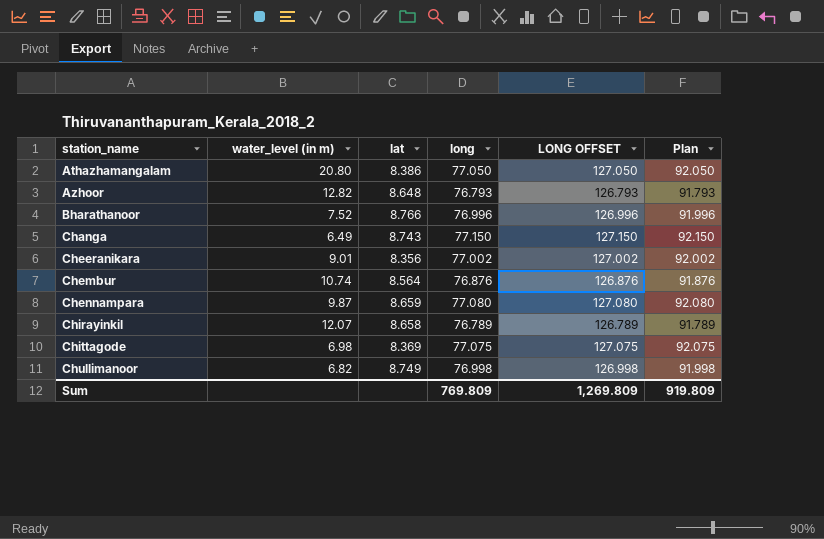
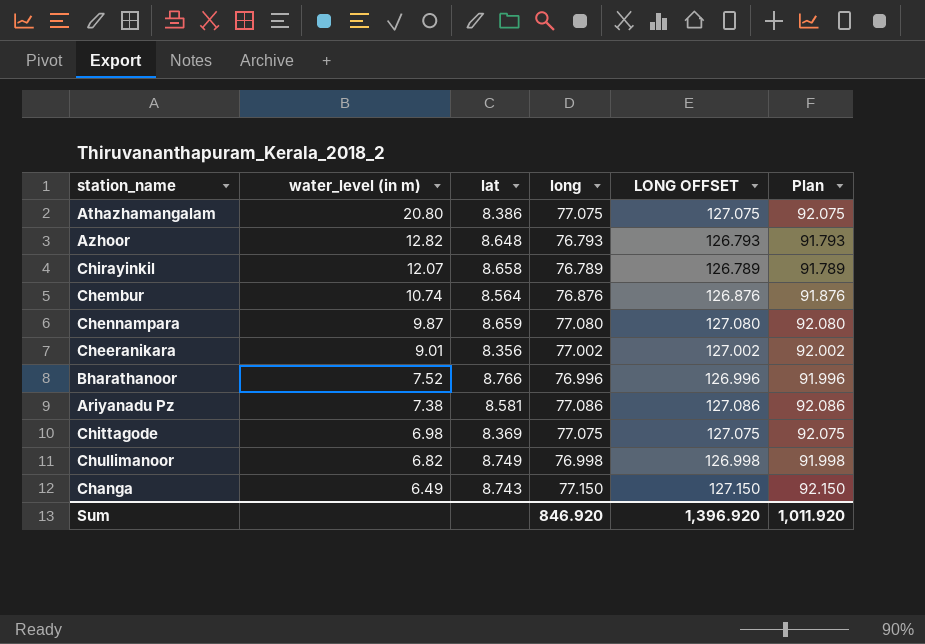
row order: station_name ascending -> water_level (in m) descending
Athazhamangalam | long: 77.050 -> 77.075
Athazhamangalam | LONG OFFSET: 127.050 -> 127.075
Athazhamangalam | Plan: 92.050 -> 92.075
row Ariyanadu Pz: none -> 7.38 | 8.581 | 77.086 | 127.086 | 92.086
Sum | long: 769.809 -> 846.920
Sum | LONG OFFSET: 1,269.809 -> 1,396.920
Sum | Plan: 919.809 -> 1,011.920

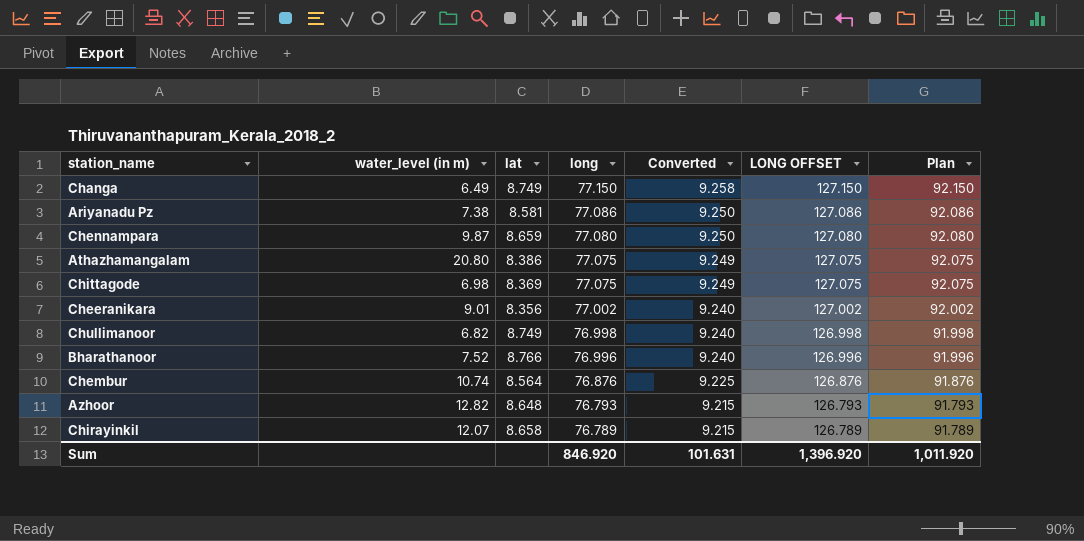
row order: water_level (in m) descending -> long descending
column Converted | formula: none -> [long] * 0.12
Changa | lat: 8.743 -> 8.749

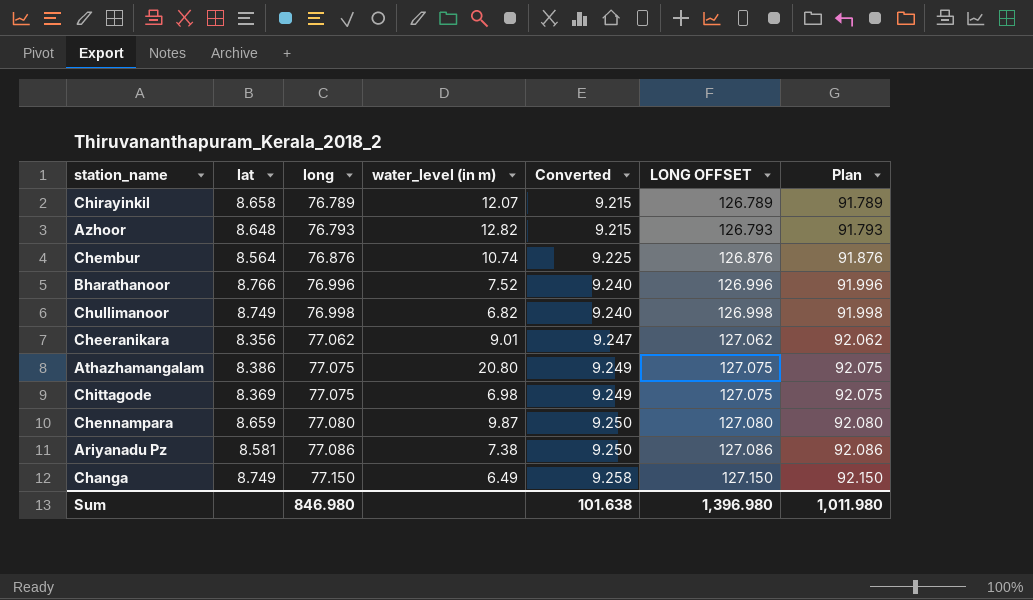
row order: long descending -> long ascending
column water_level (in m) | position: 2 -> 4
Cheeranikara | long: 77.002 -> 77.062
Cheeranikara | Converted: 9.240 -> 9.247
Cheeranikara | LONG OFFSET: 127.002 -> 127.062
Cheeranikara | Plan: 92.002 -> 92.062
Sum | long: 846.920 -> 846.980
Sum | Converted: 101.631 -> 101.638
Sum | LONG OFFSET: 1,396.920 -> 1,396.980
Sum | Plan: 1,011.920 -> 1,011.980

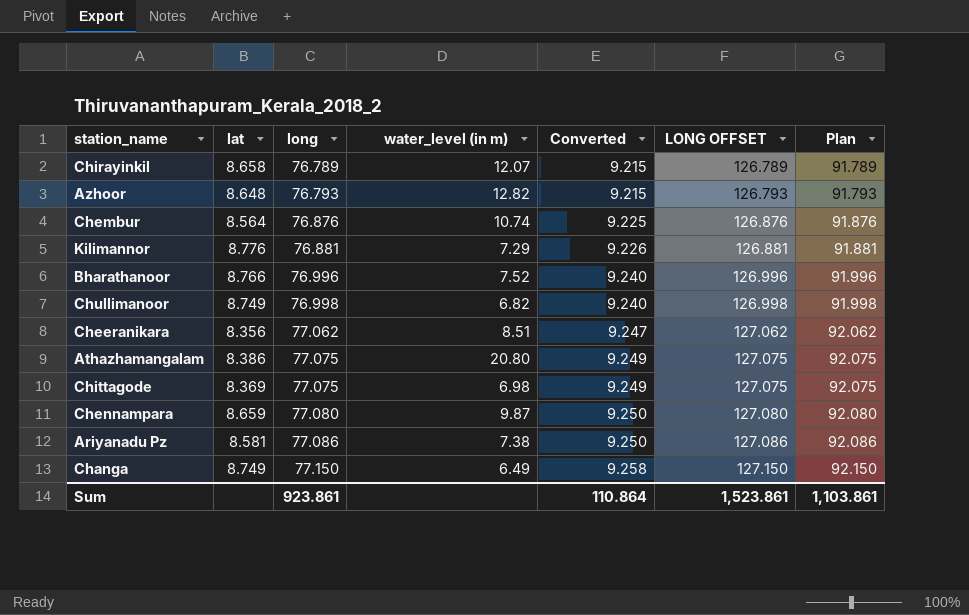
row Kilimannor: none -> 8.776 | 76.881 | 7.29 | 9.226 | 126.881 | 91.881
Cheeranikara | water_level (in m): 9.01 -> 8.51
Sum | long: 846.980 -> 923.861
Sum | Converted: 101.638 -> 110.864
Sum | LONG OFFSET: 1,396.980 -> 1,523.861
Sum | Plan: 1,011.980 -> 1,103.861

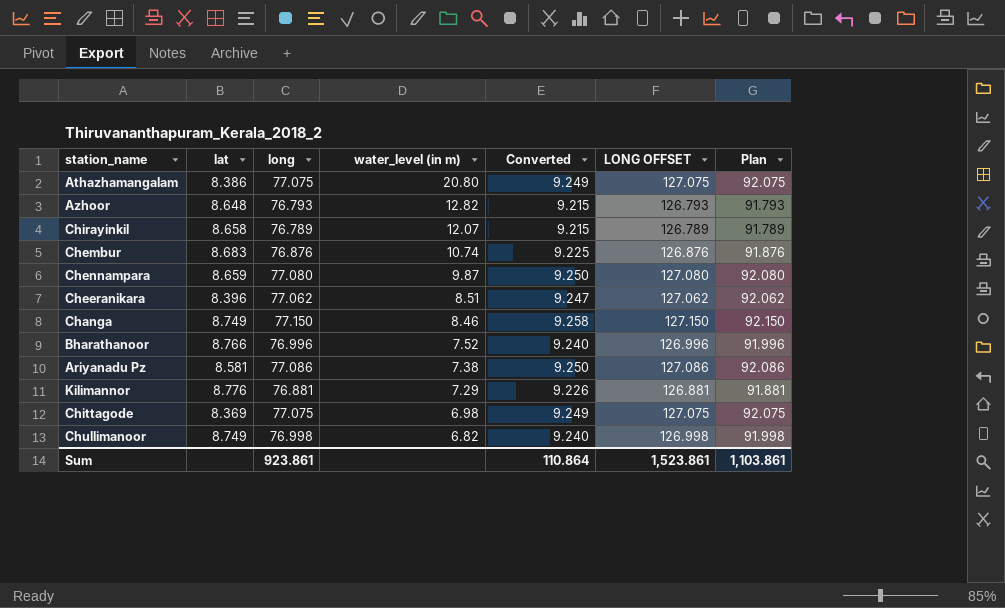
row order: long ascending -> water_level (in m) descending
Chembur | lat: 8.564 -> 8.683
Cheeranikara | lat: 8.356 -> 8.396
Changa | water_level (in m): 6.49 -> 8.46

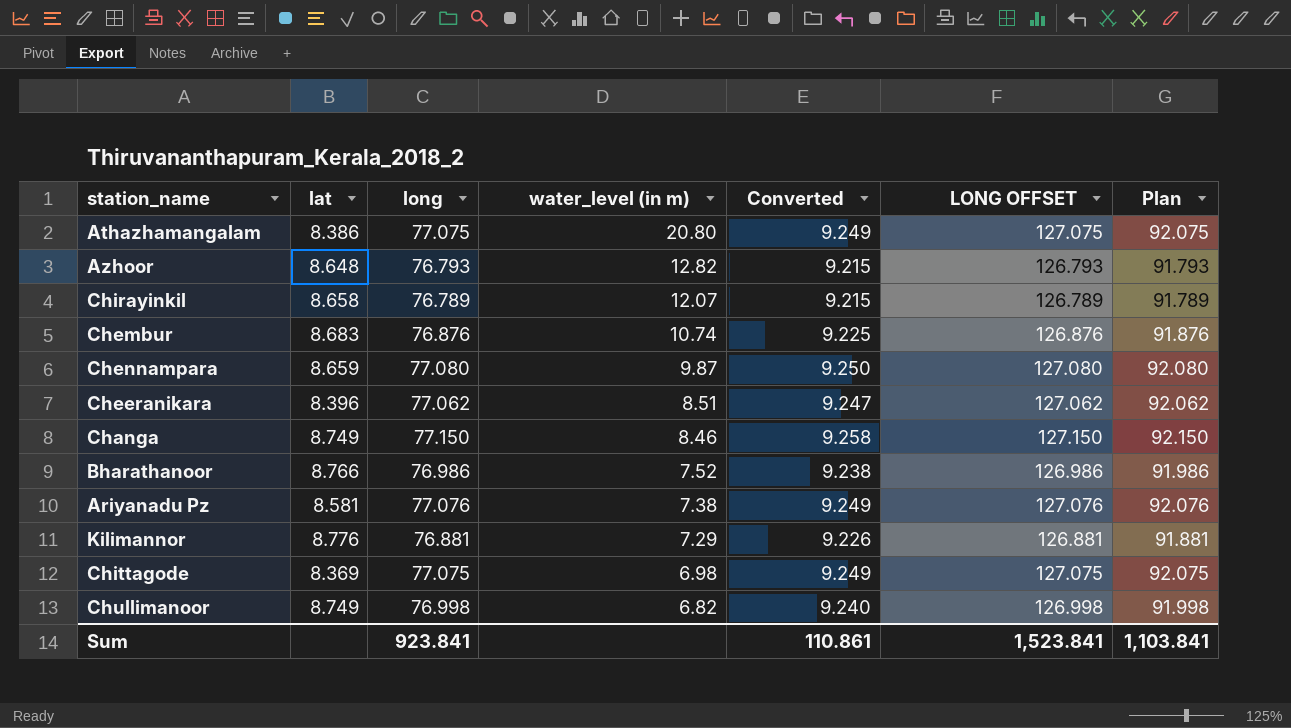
Bharathanoor | long: 76.996 -> 76.986
Bharathanoor | Converted: 9.240 -> 9.238
Bharathanoor | LONG OFFSET: 126.996 -> 126.986
Bharathanoor | Plan: 91.996 -> 91.986
Ariyanadu Pz | long: 77.086 -> 77.076
Ariyanadu Pz | Converted: 9.250 -> 9.249
Ariyanadu Pz | LONG OFFSET: 127.086 -> 127.076
Ariyanadu Pz | Plan: 92.086 -> 92.076
Sum | long: 923.861 -> 923.841
Sum | Converted: 110.864 -> 110.861
Sum | LONG OFFSET: 1,523.861 -> 1,523.841
Sum | Plan: 1,103.861 -> 1,103.841

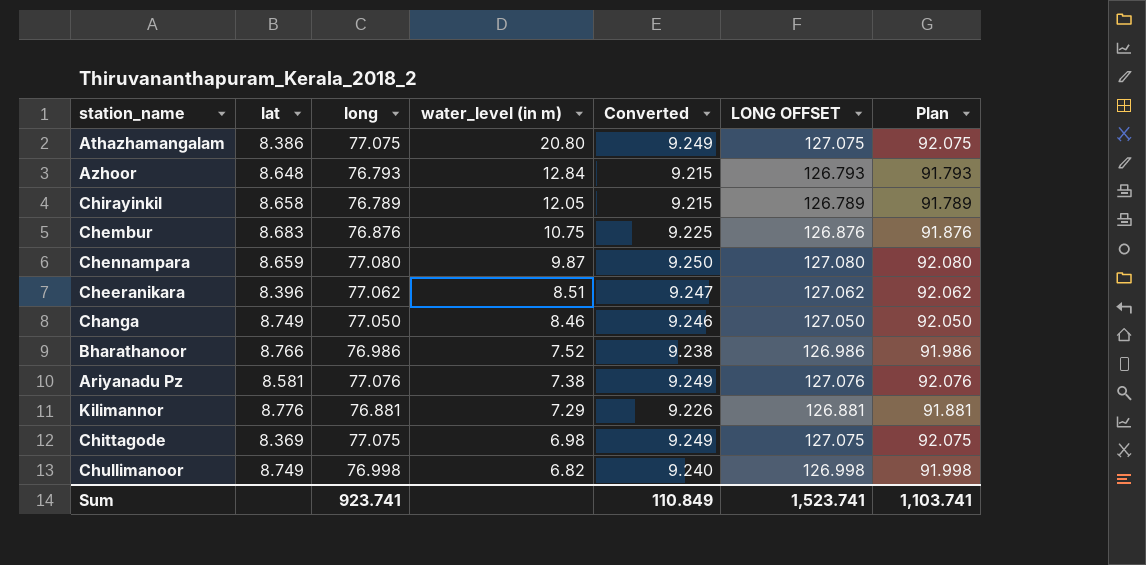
Azhoor | water_level (in m): 12.82 -> 12.84
Chirayinkil | water_level (in m): 12.07 -> 12.05
Chembur | water_level (in m): 10.74 -> 10.75
Changa | long: 77.150 -> 77.050
Changa | Converted: 9.258 -> 9.246
Changa | LONG OFFSET: 127.150 -> 127.050
Changa | Plan: 92.150 -> 92.050
Sum | long: 923.841 -> 923.741
Sum | Converted: 110.861 -> 110.849
Sum | LONG OFFSET: 1,523.841 -> 1,523.741
Sum | Plan: 1,103.841 -> 1,103.741

